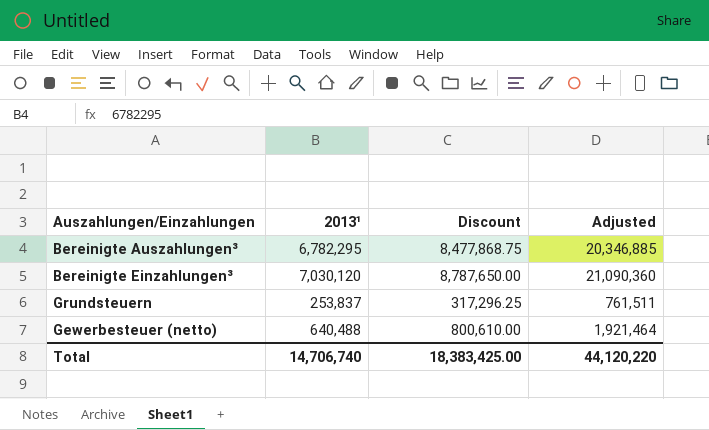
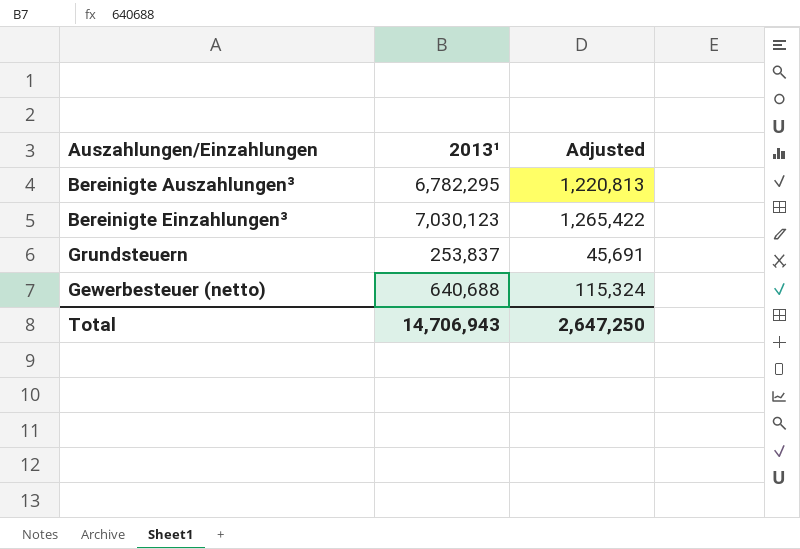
column Discount | formula: [2013¹] * 1.25 -> none
column Adjusted | formula: [2013¹] * 3 -> [2013¹] * 0.18
Bereinigte Einzahlungen³ | 2013¹: 7,030,120 -> 7,030,123
Gewerbesteuer (netto) | 2013¹: 640,488 -> 640,688
Total | 2013¹: 14,706,740 -> 14,706,943
Total | Adjusted: 44,120,220 -> 2,647,250

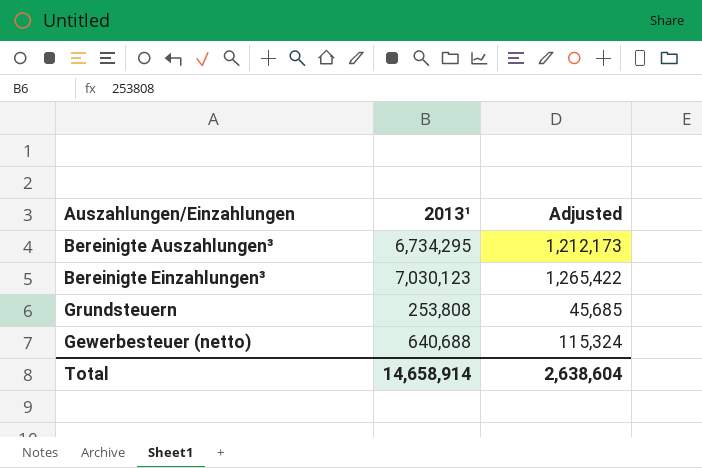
Bereinigte Auszahlungen³ | 2013¹: 6,782,295 -> 6,734,295
Bereinigte Auszahlungen³ | Adjusted: 1,220,813 -> 1,212,173
Grundsteuern | 2013¹: 253,837 -> 253,808
Grundsteuern | Adjusted: 45,691 -> 45,685
Total | 2013¹: 14,706,943 -> 14,658,914
Total | Adjusted: 2,647,250 -> 2,638,604

